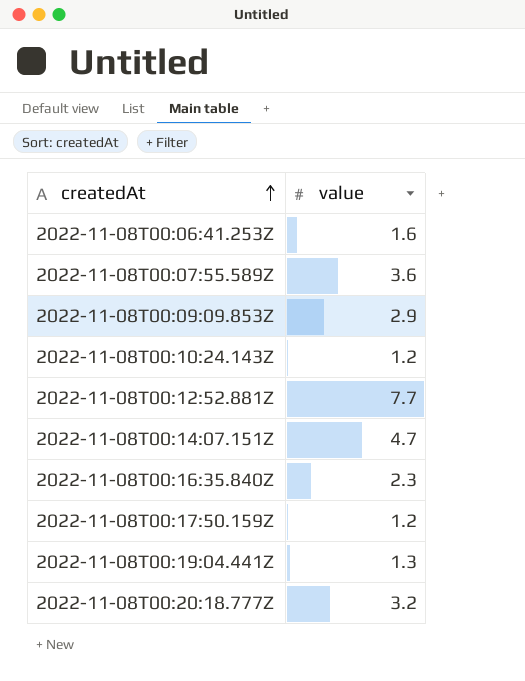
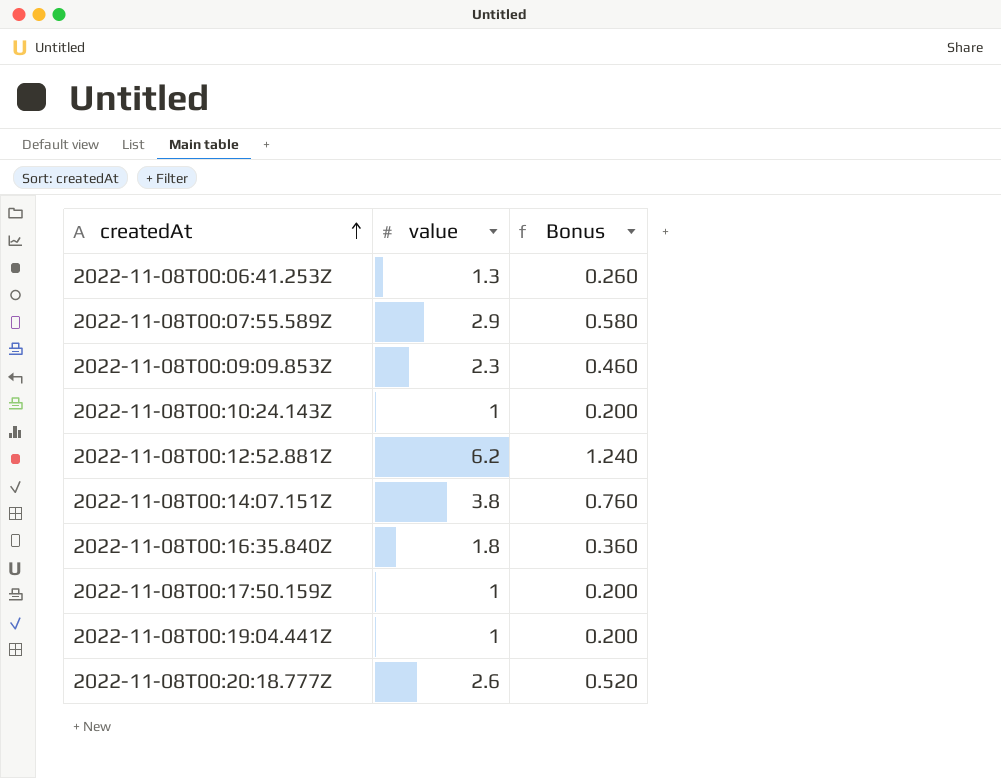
column Bonus | formula: none -> [value] * 0.2
2022-11-08T00:06:41.253Z | value: 1.6 -> 1.3
2022-11-08T00:07:55.589Z | value: 3.6 -> 2.9
2022-11-08T00:09:09.853Z | value: 2.9 -> 2.3
2022-11-08T00:10:24.143Z | value: 1.2 -> 1
2022-11-08T00:12:52.881Z | value: 7.7 -> 6.2
2022-11-08T00:14:07.151Z | value: 4.7 -> 3.8
2022-11-08T00:16:35.840Z | value: 2.3 -> 1.8
2022-11-08T00:17:50.159Z | value: 1.2 -> 1
2022-11-08T00:19:04.441Z | value: 1.3 -> 1
2022-11-08T00:20:18.777Z | value: 3.2 -> 2.6

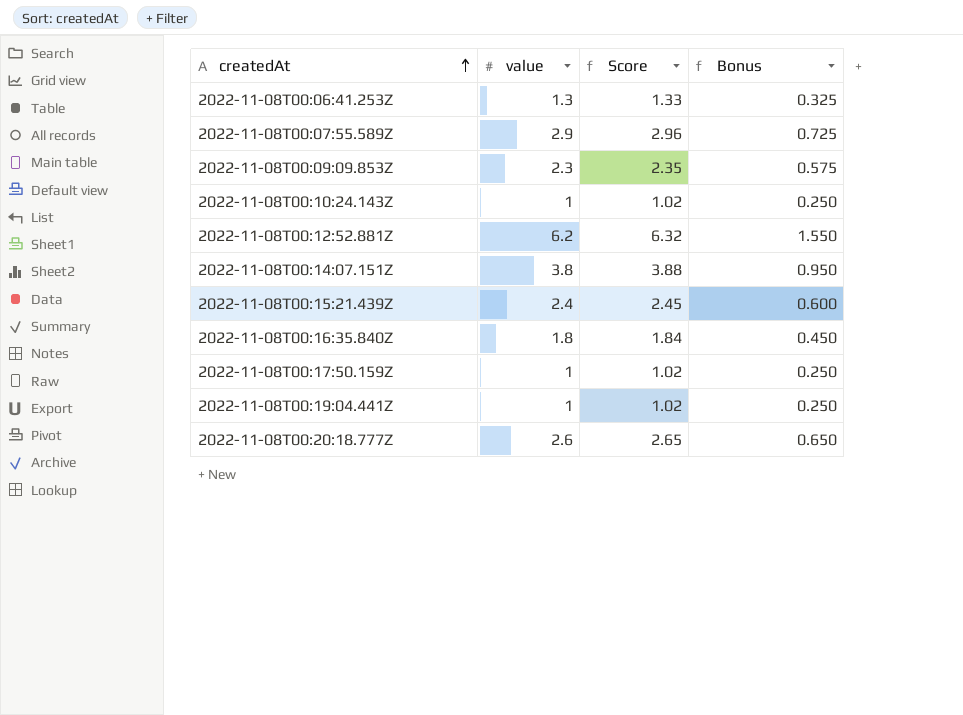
column Score | formula: none -> [value] * 1.02
column Bonus | formula: [value] * 0.2 -> [value] * 0.25
row 2022-11-08T00:15:21.439Z: none -> 2.4 | 2.45 | 0.600

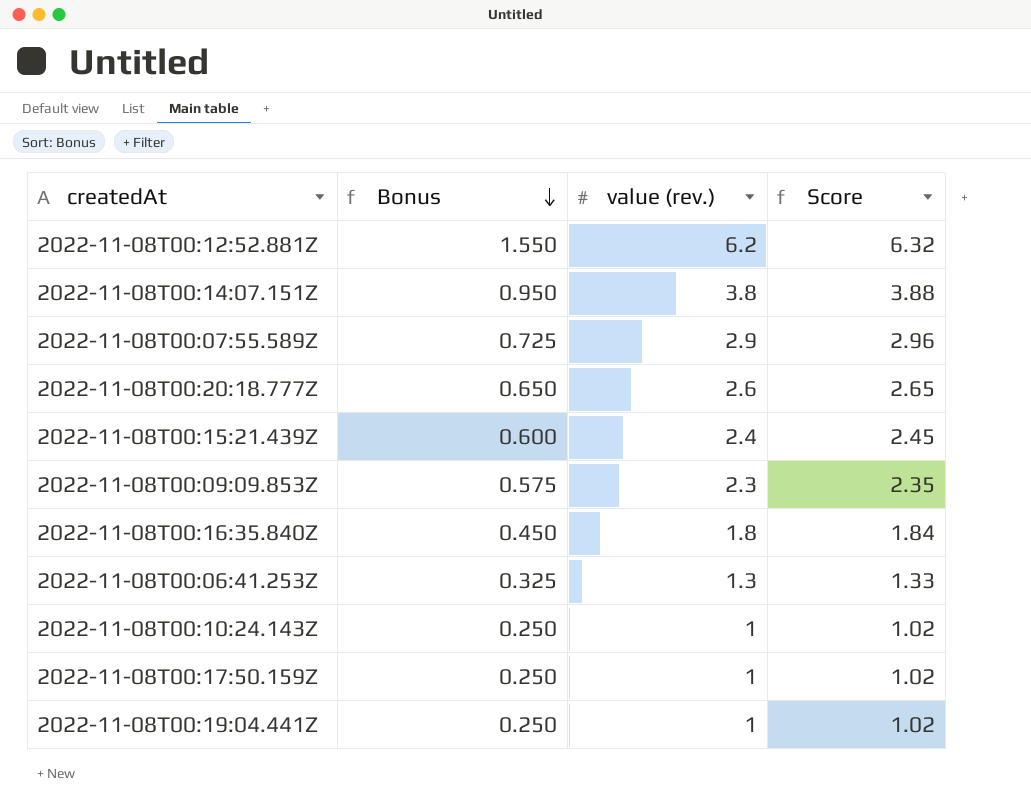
row order: createdAt ascending -> Bonus descending
column Bonus | position: 4 -> 2
column name: value -> value (rev.)

